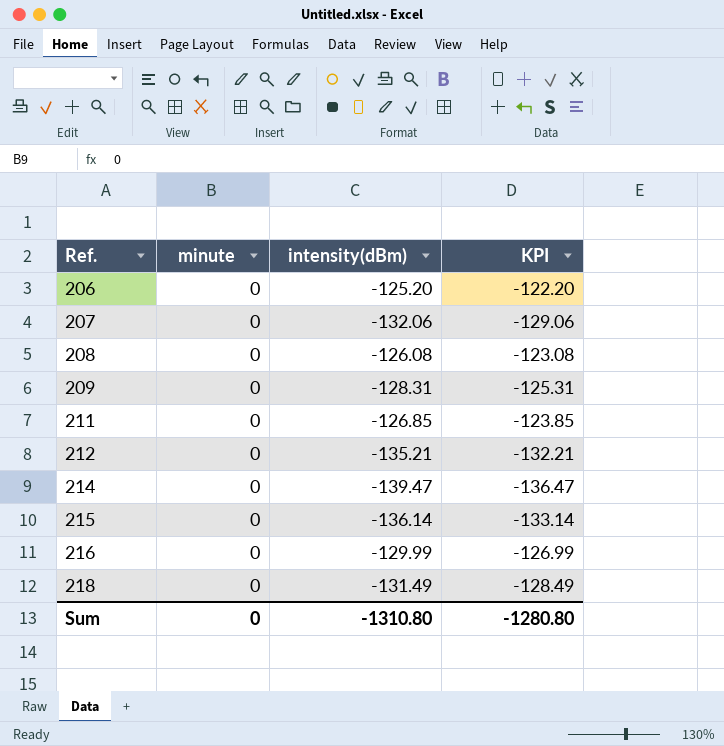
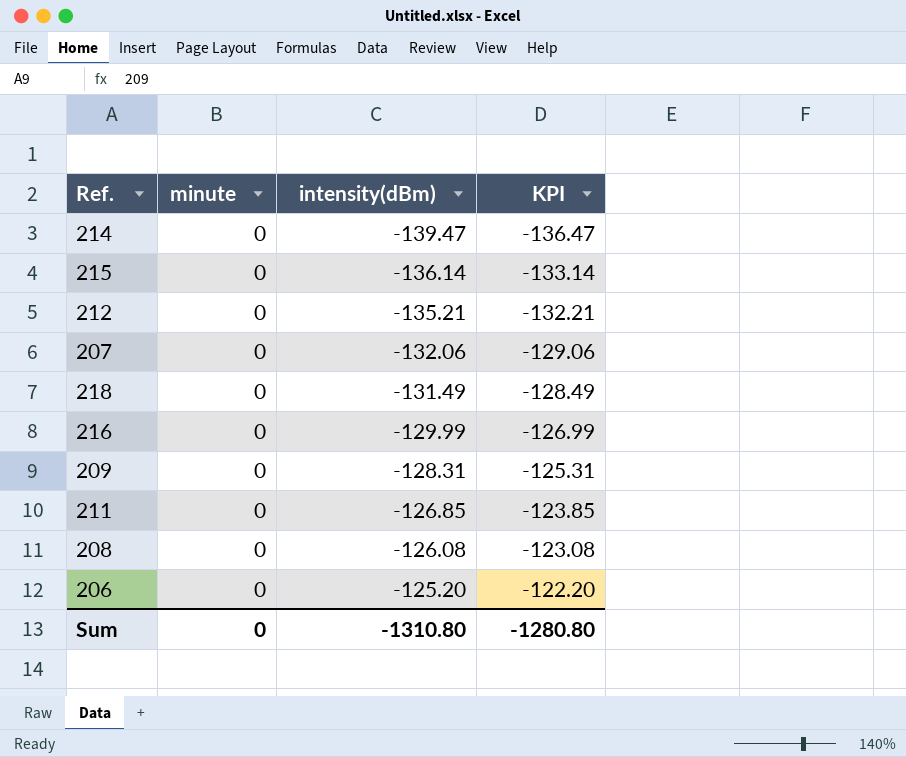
row order: Ref. ascending -> intensity(dBm) ascending

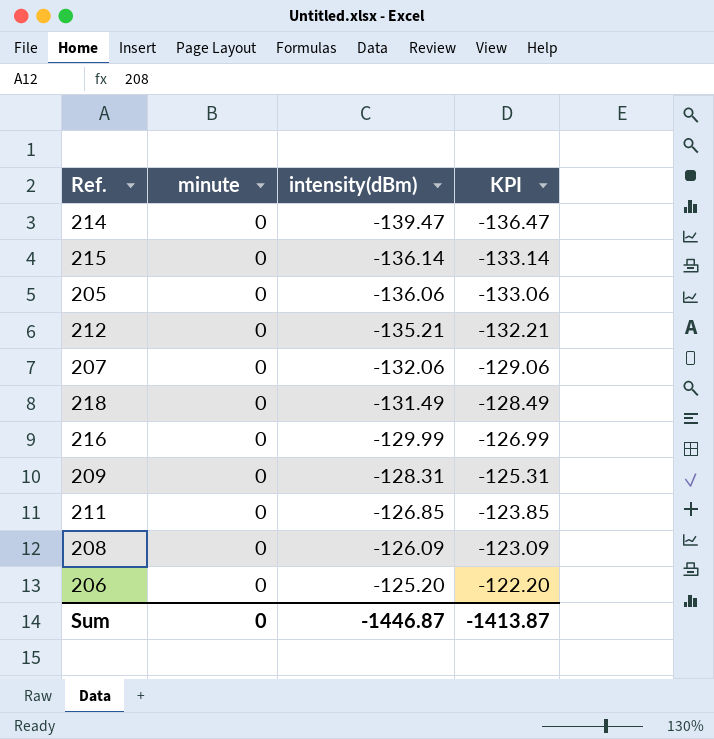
row 205: none -> 0 | -136.06 | -133.06
208 | intensity(dBm): -126.08 -> -126.09
208 | KPI: -123.08 -> -123.09
Sum | intensity(dBm): -1310.80 -> -1446.87
Sum | KPI: -1280.80 -> -1413.87

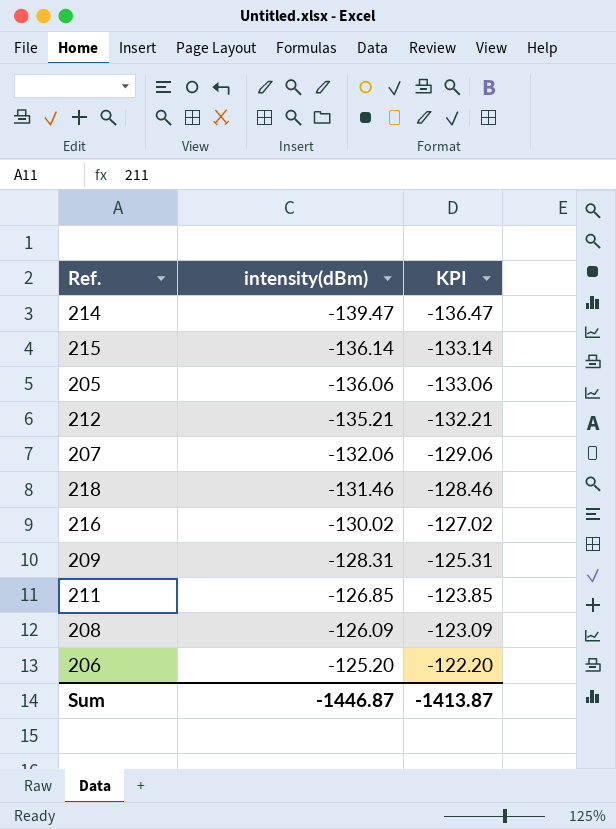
column minute | position: 2 -> none
218 | intensity(dBm): -131.49 -> -131.46
218 | KPI: -128.49 -> -128.46
216 | intensity(dBm): -129.99 -> -130.02
216 | KPI: -126.99 -> -127.02

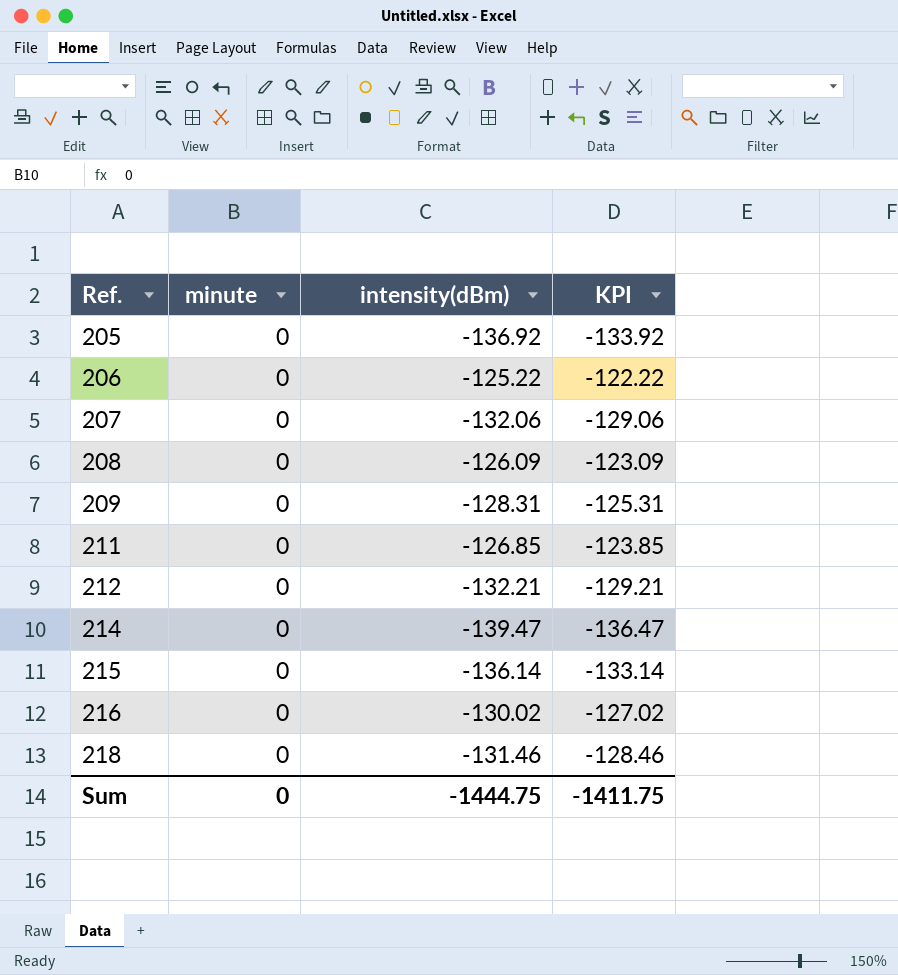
row order: intensity(dBm) ascending -> Ref. ascending
column minute | position: none -> 2
205 | intensity(dBm): -136.06 -> -136.92
205 | KPI: -133.06 -> -133.92
206 | intensity(dBm): -125.20 -> -125.22
206 | KPI: -122.20 -> -122.22
212 | intensity(dBm): -135.21 -> -132.21
212 | KPI: -132.21 -> -129.21
Sum | intensity(dBm): -1446.87 -> -1444.75
Sum | KPI: -1413.87 -> -1411.75

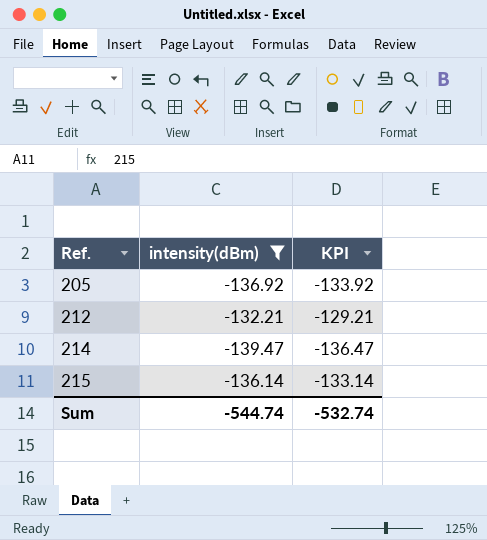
filter: none -> intensity(dBm) <= -132.21
column minute | position: 2 -> none
Sum | intensity(dBm): -1444.75 -> -544.74
Sum | KPI: -1411.75 -> -532.74

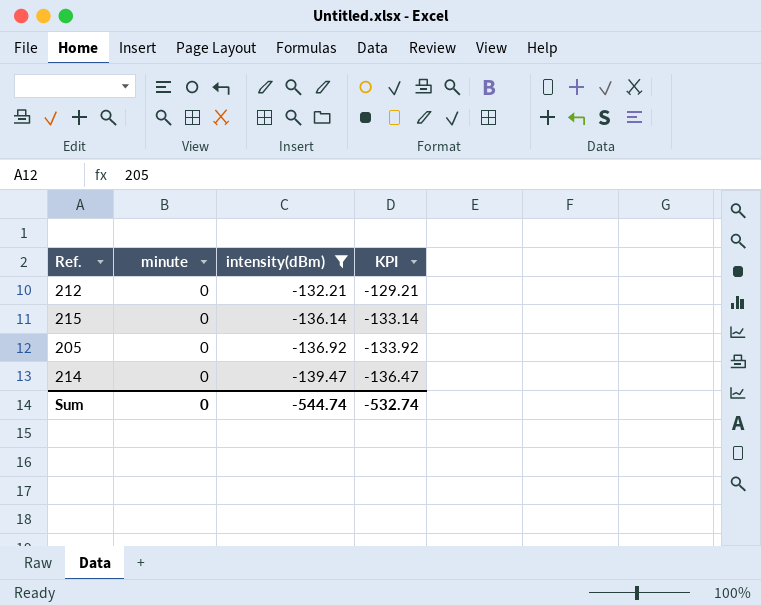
row order: Ref. ascending -> intensity(dBm) descending
column minute | position: none -> 2

